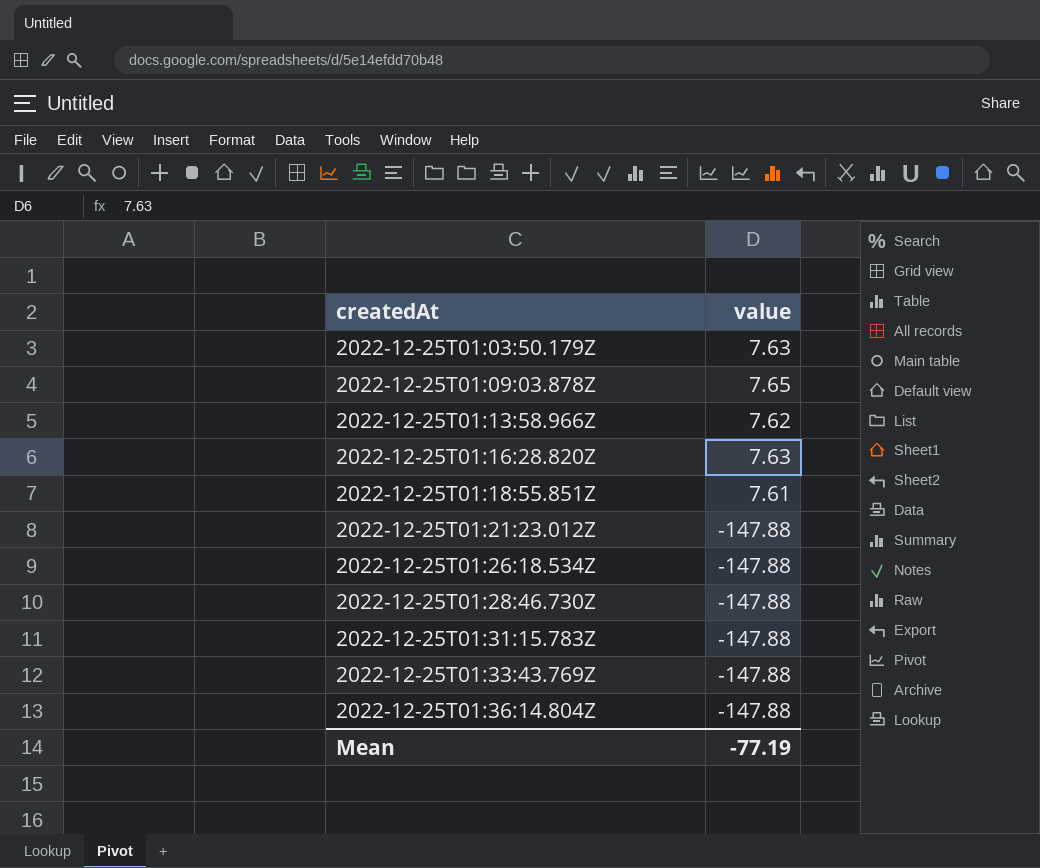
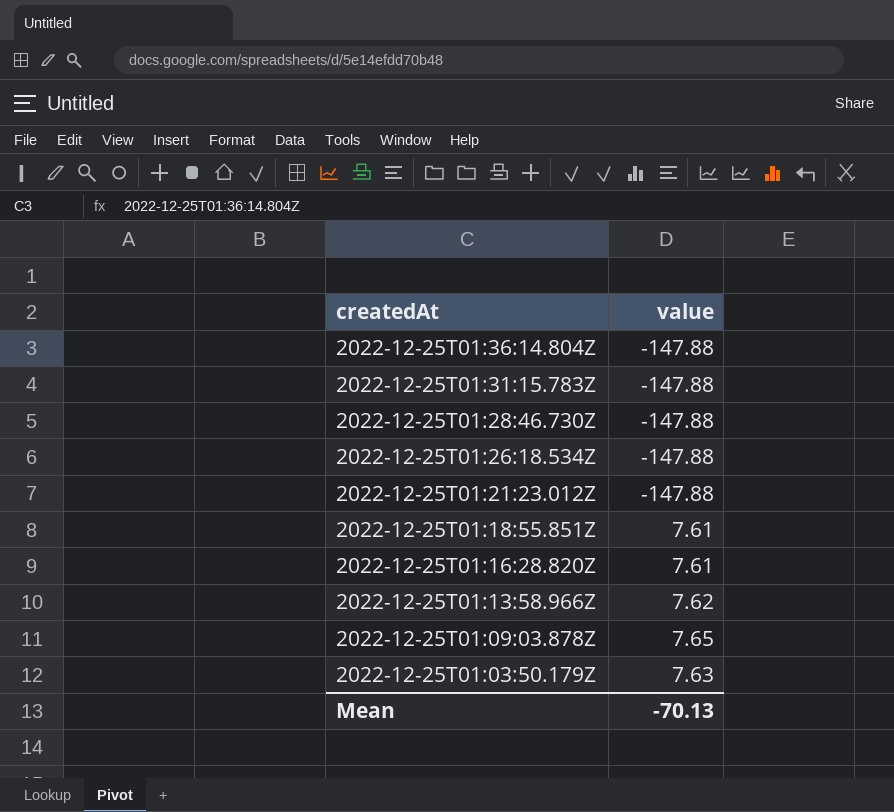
row order: createdAt ascending -> createdAt descending
row 2022-12-25T01:33:43.769Z: -147.88 -> none
2022-12-25T01:16:28.820Z | value: 7.63 -> 7.61
Mean | value: -77.19 -> -70.13

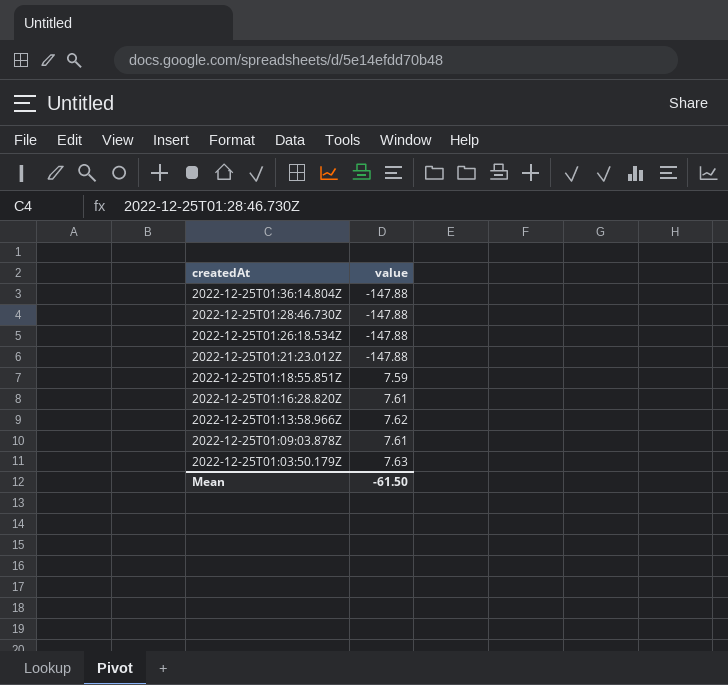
row 2022-12-25T01:31:15.783Z: -147.88 -> none
2022-12-25T01:18:55.851Z | value: 7.61 -> 7.59
2022-12-25T01:09:03.878Z | value: 7.65 -> 7.61
Mean | value: -70.13 -> -61.50

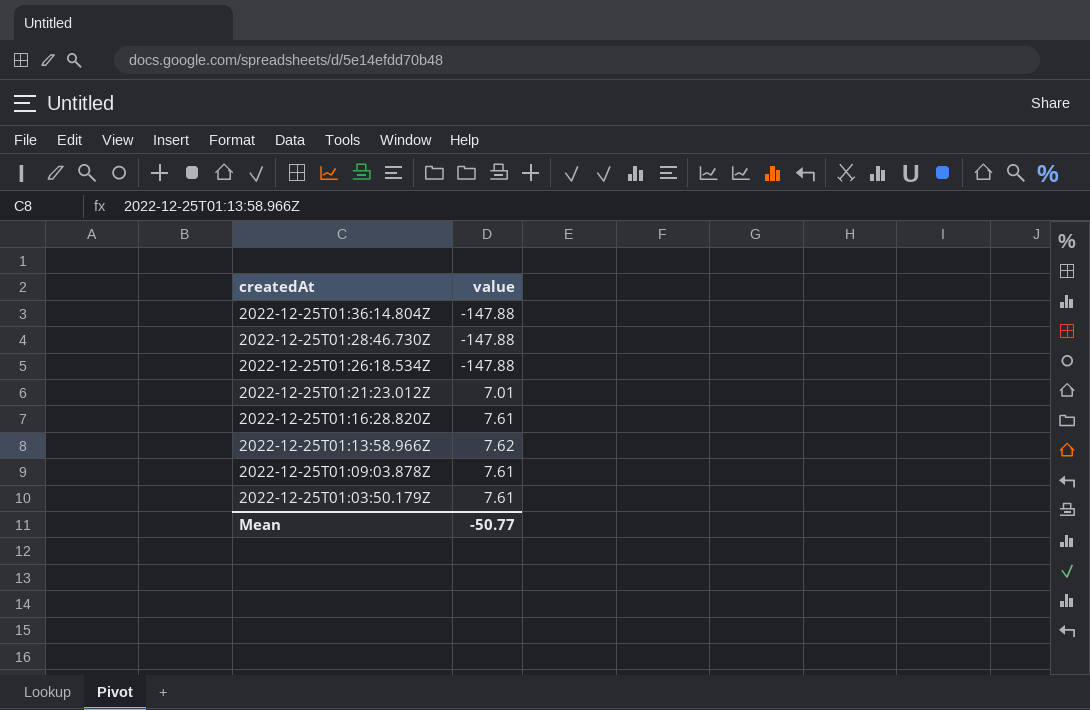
row 2022-12-25T01:18:55.851Z: 7.59 -> none
2022-12-25T01:21:23.012Z | value: -147.88 -> 7.01
2022-12-25T01:03:50.179Z | value: 7.63 -> 7.61
Mean | value: -61.50 -> -50.77

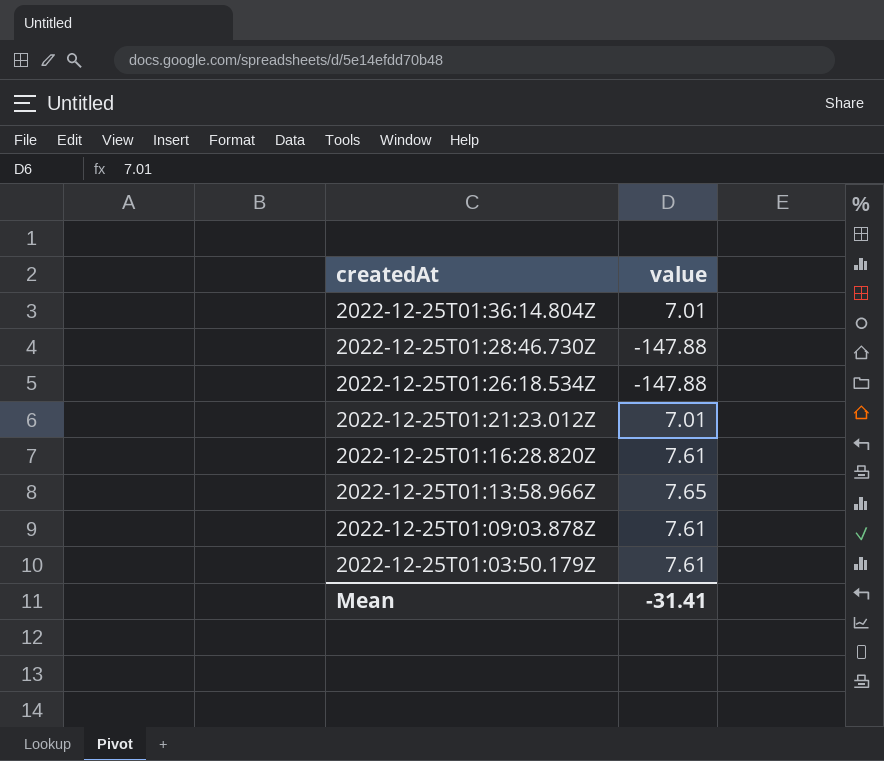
2022-12-25T01:36:14.804Z | value: -147.88 -> 7.01
2022-12-25T01:13:58.966Z | value: 7.62 -> 7.65
Mean | value: -50.77 -> -31.41

